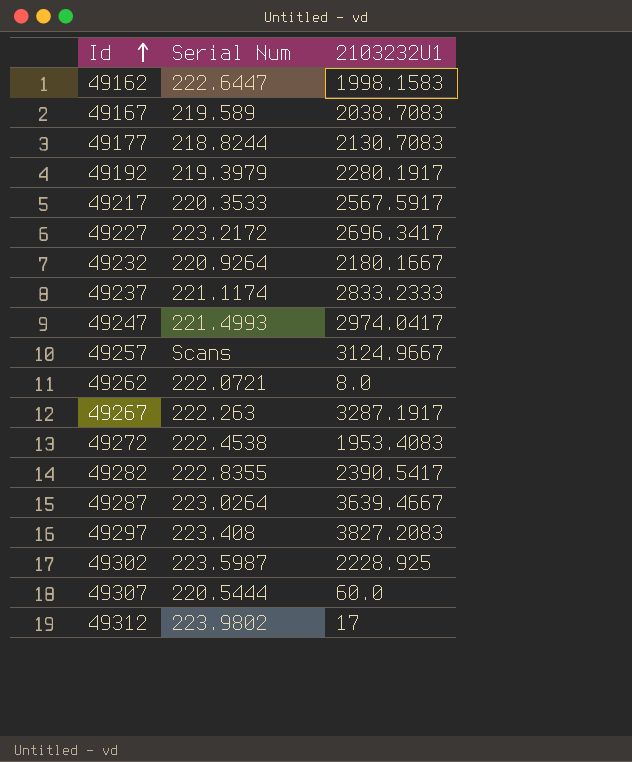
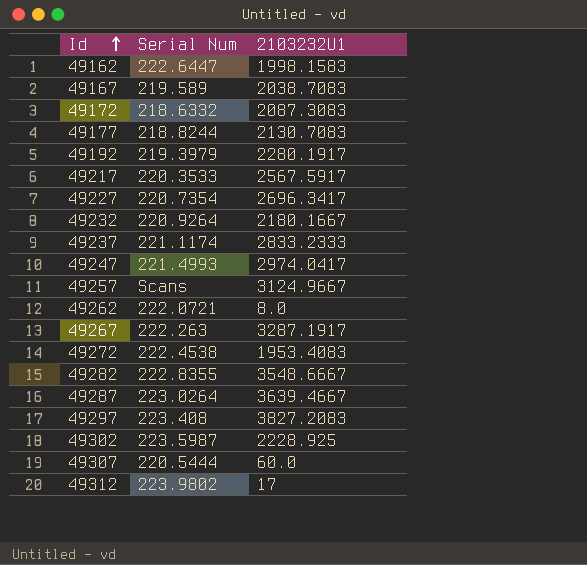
row 49172: none -> 218.6332 | 2087.3083
49227 | Serial Num: 223.2172 -> 220.7354
49282 | 2103232U1: 2390.5417 -> 3548.6667

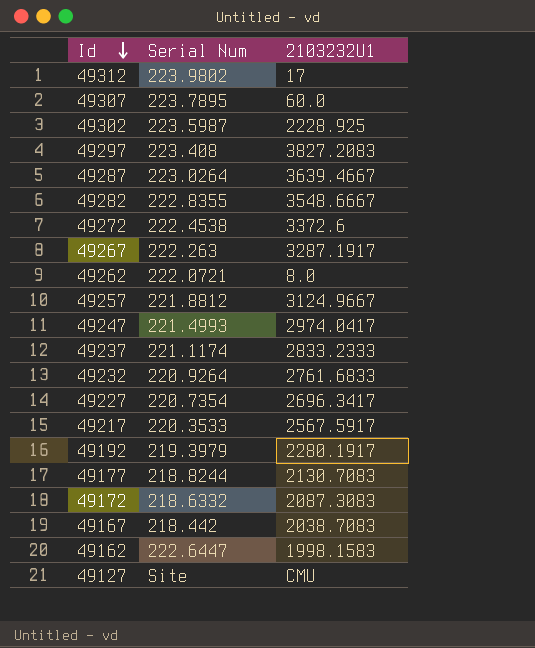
row order: Id ascending -> Id descending
49307 | Serial Num: 220.5444 -> 223.7895
49272 | 2103232U1: 1953.4083 -> 3372.6
49257 | Serial Num: Scans -> 221.8812
49232 | 2103232U1: 2180.1667 -> 2761.6833
49167 | Serial Num: 219.589 -> 218.442
row 49127: none -> Site | CMU

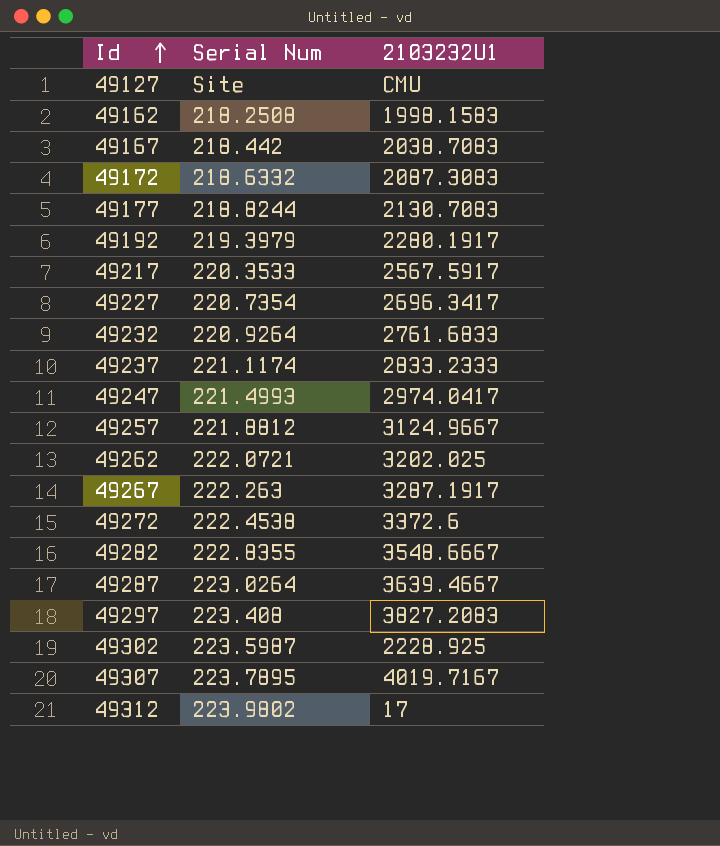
row order: Id descending -> Id ascending
49162 | Serial Num: 222.6447 -> 218.2508
49262 | 2103232U1: 8.0 -> 3202.025
49307 | 2103232U1: 60.0 -> 4019.7167

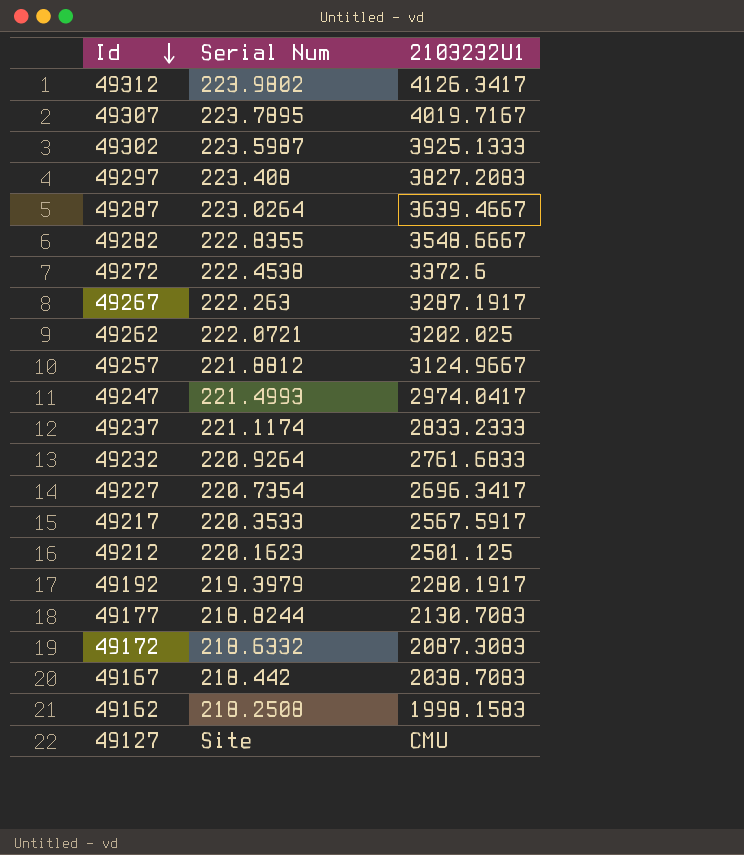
row order: Id ascending -> Id descending
49312 | 2103232U1: 17 -> 4126.3417
49302 | 2103232U1: 2228.925 -> 3925.1333
row 49212: none -> 220.1623 | 2501.125

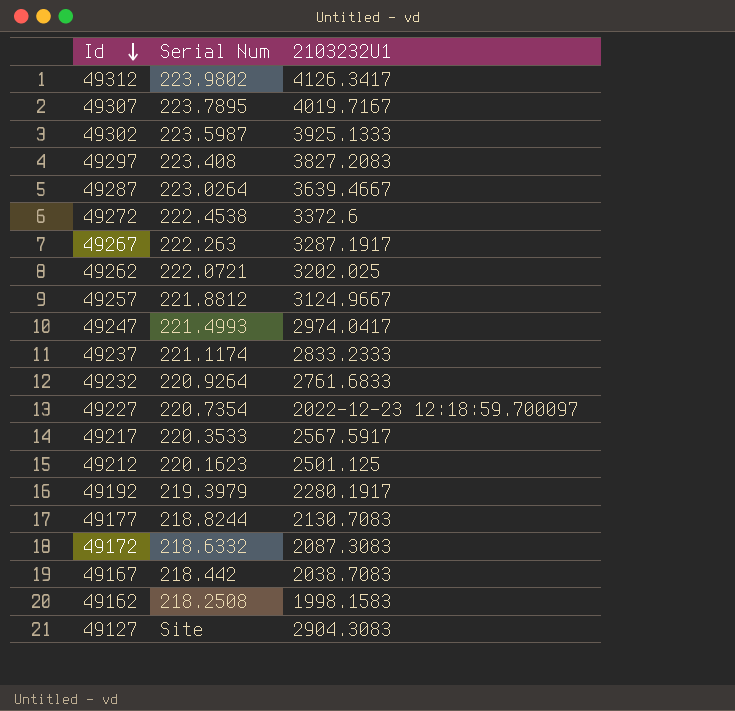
row 49282: 222.8355 | 3548.6667 -> none
49227 | 2103232U1: 2696.3417 -> 2022-12-23 12:18:59.700097
49127 | 2103232U1: CMU -> 2904.3083

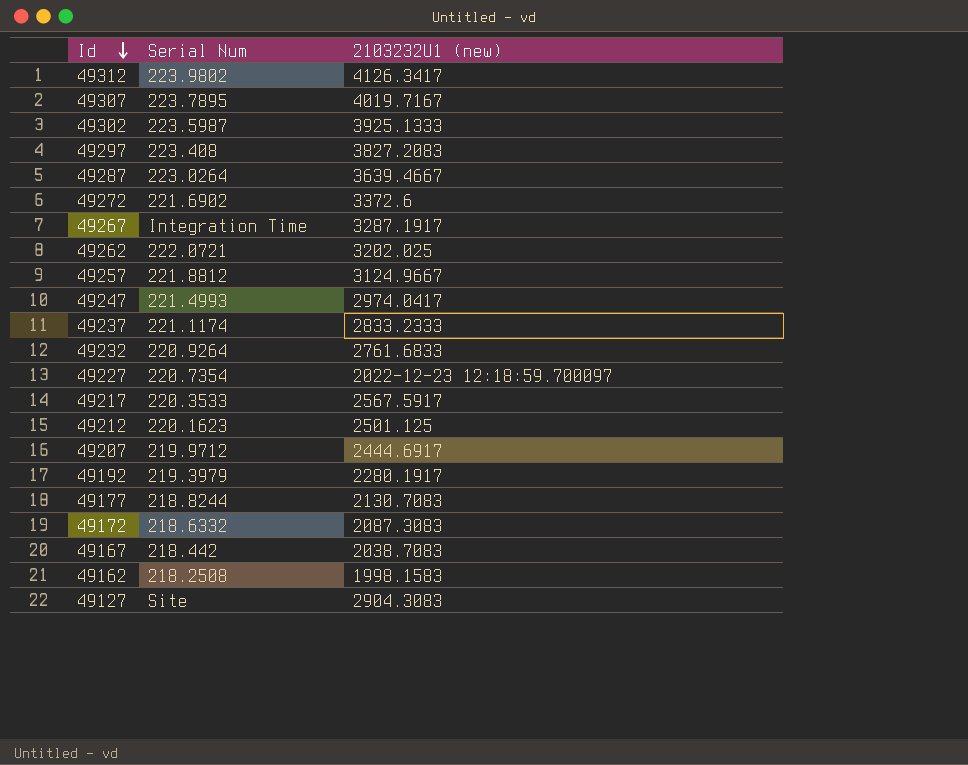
column name: 2103232U1 -> 2103232U1 (new)
49272 | Serial Num: 222.4538 -> 221.6902
49267 | Serial Num: 222.263 -> Integration Time
row 49207: none -> 219.9712 | 2444.6917

